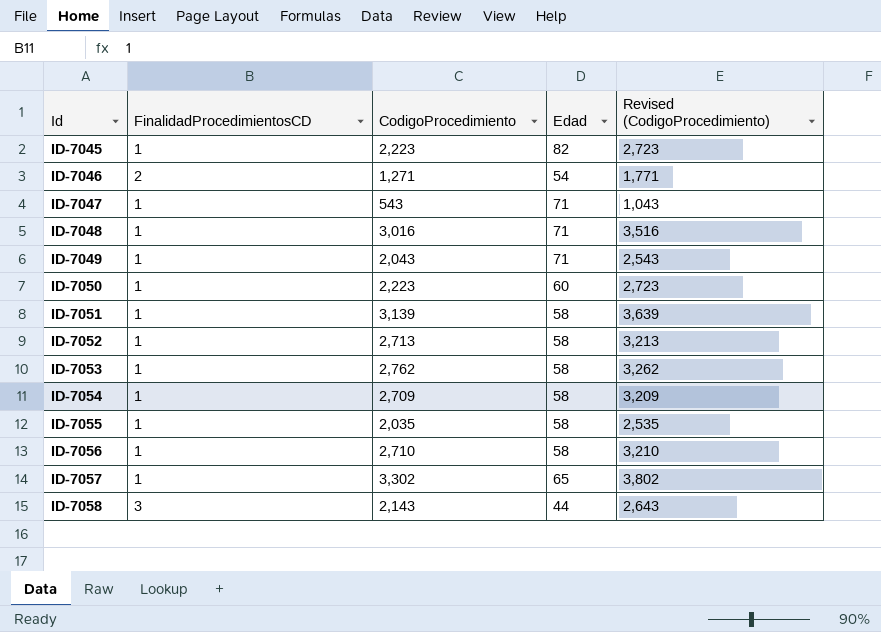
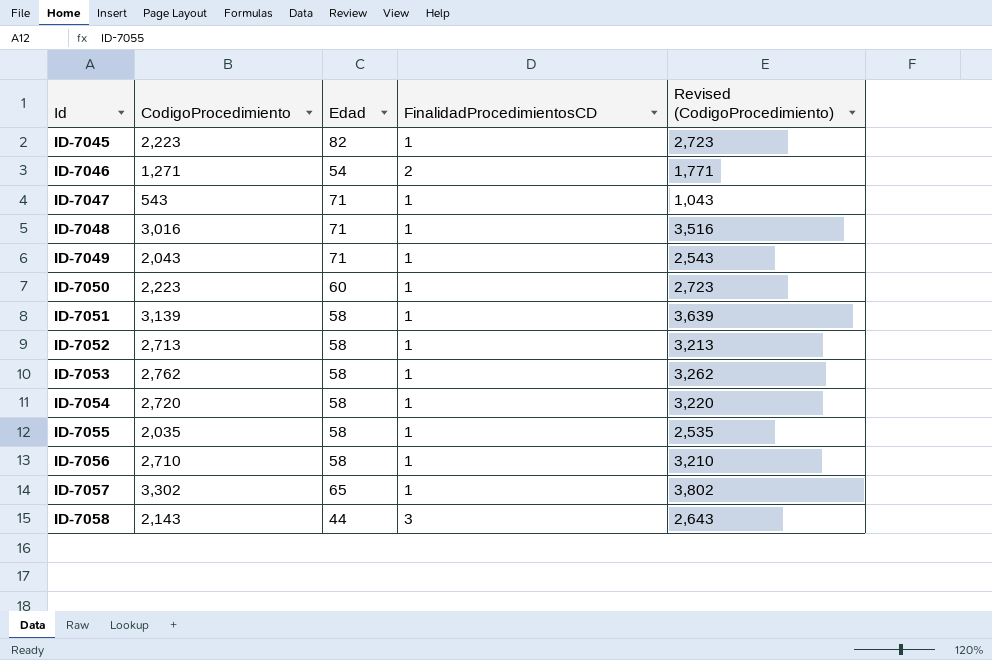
column FinalidadProcedimientosCD | position: 2 -> 4
ID-7054 | CodigoProcedimiento: 2,709 -> 2,720
ID-7054 | Revised (CodigoProcedimiento): 3,209 -> 3,220

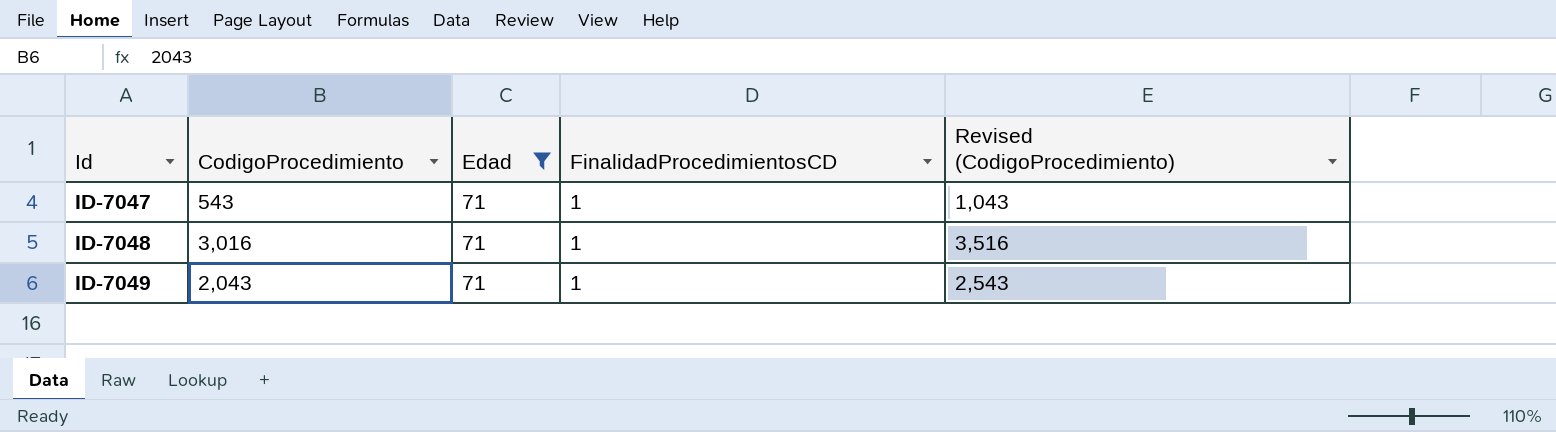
filter: none -> Edad = 71

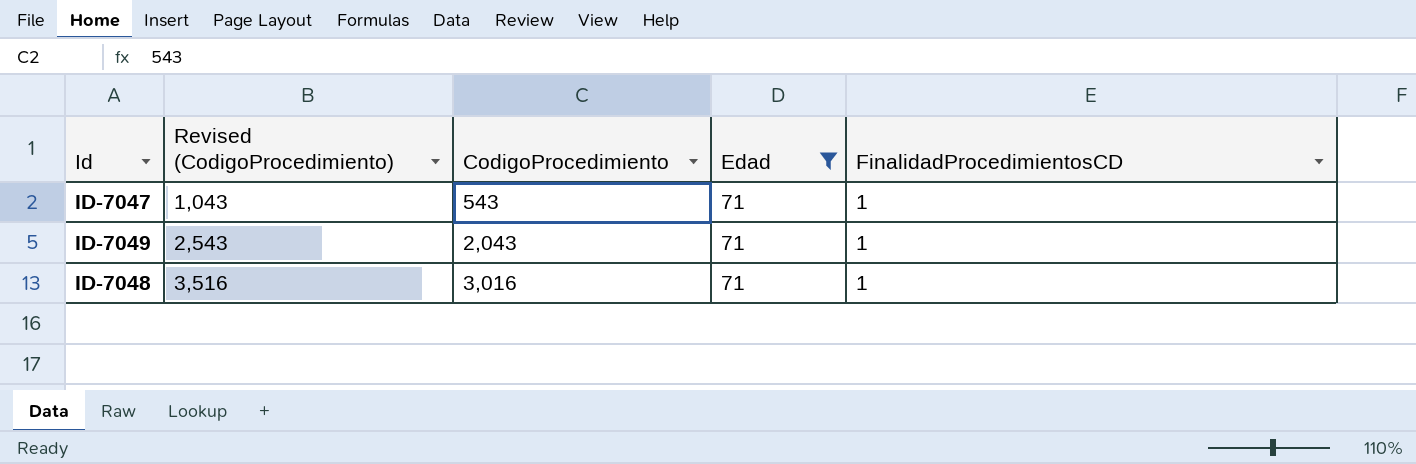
row order: Id ascending -> Revised (CodigoProcedimiento) ascending
column Revised (CodigoProcedimiento) | position: 5 -> 2

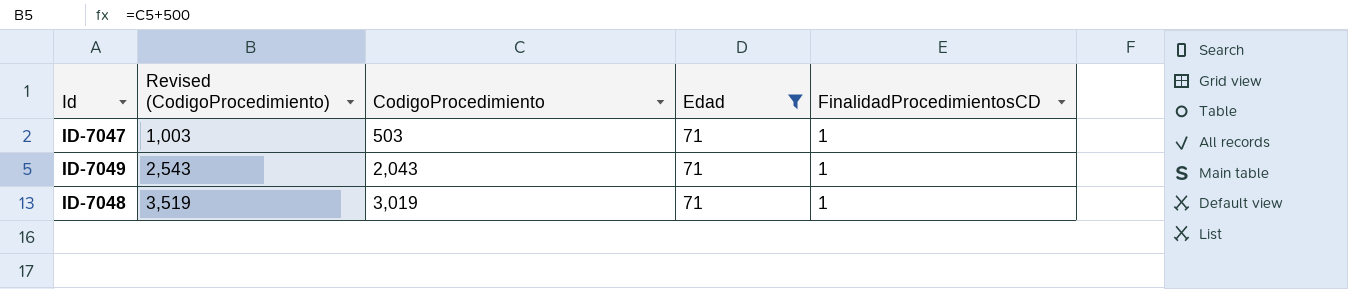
ID-7047 | Revised (CodigoProcedimiento): 1,043 -> 1,003
ID-7047 | CodigoProcedimiento: 543 -> 503
ID-7048 | Revised (CodigoProcedimiento): 3,516 -> 3,519
ID-7048 | CodigoProcedimiento: 3,016 -> 3,019

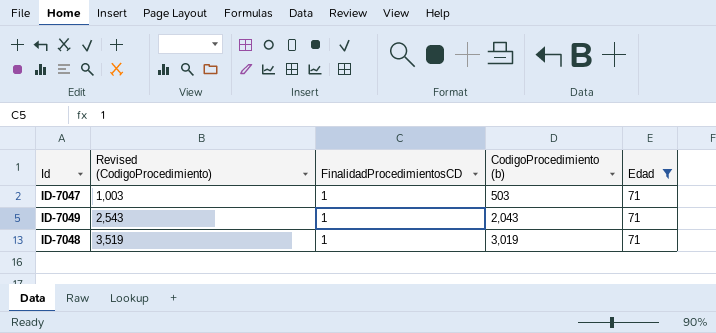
column FinalidadProcedimientosCD | position: 5 -> 3
column name: CodigoProcedimiento -> CodigoProcedimiento (b)

